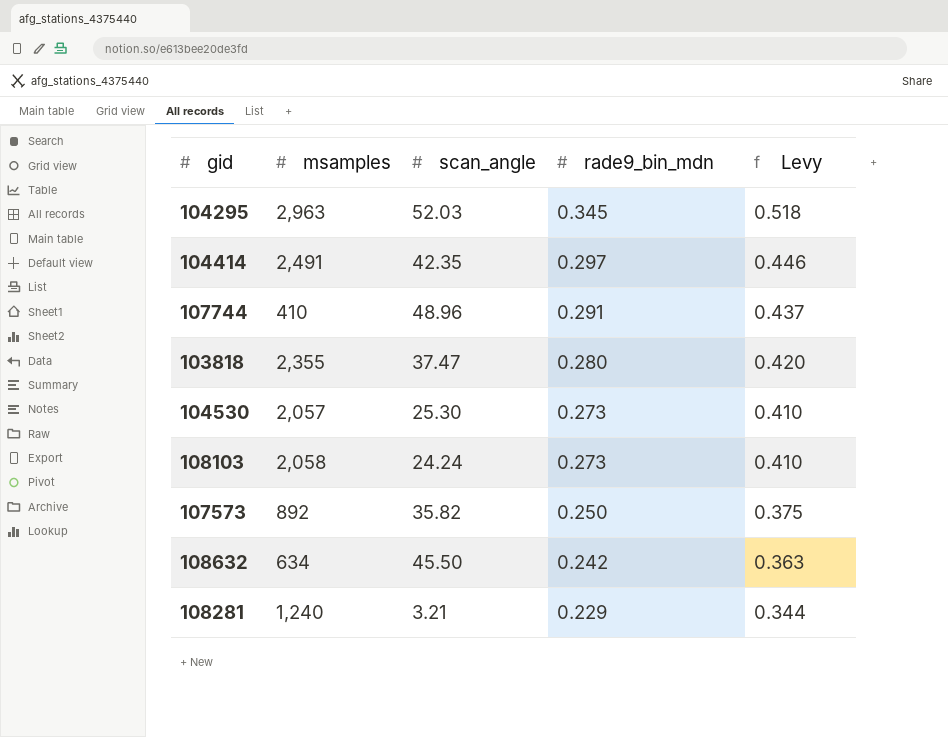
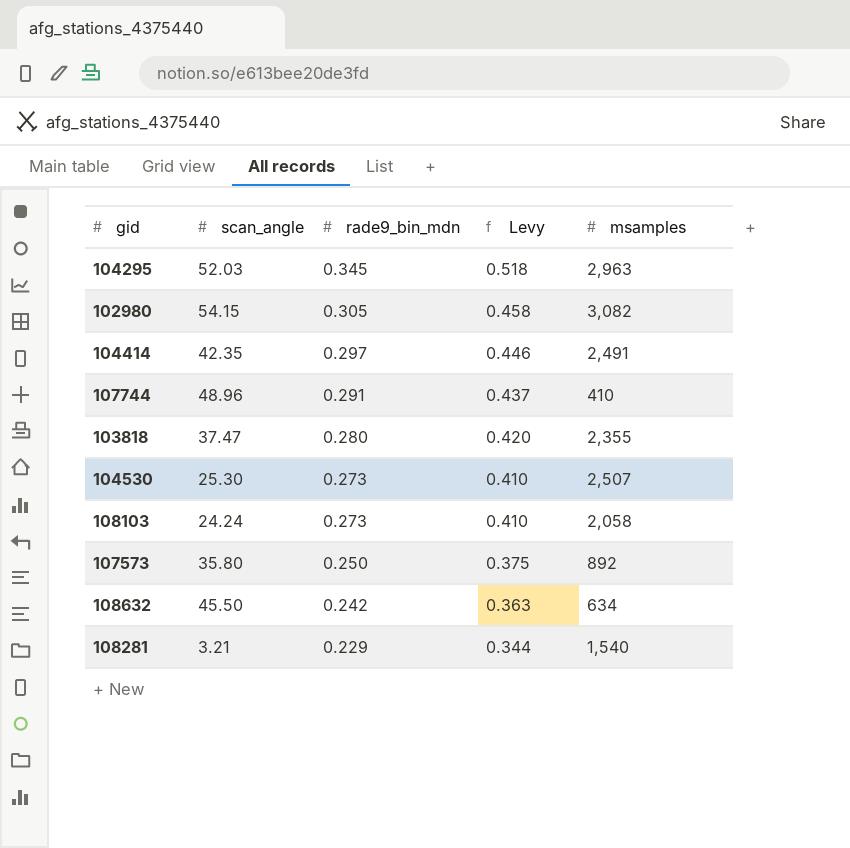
column msamples | position: 2 -> 5
row 102980: none -> 54.15 | 0.305 | 0.458 | 3,082
104530 | msamples: 2,057 -> 2,507
107573 | scan_angle: 35.82 -> 35.80
108281 | msamples: 1,240 -> 1,540

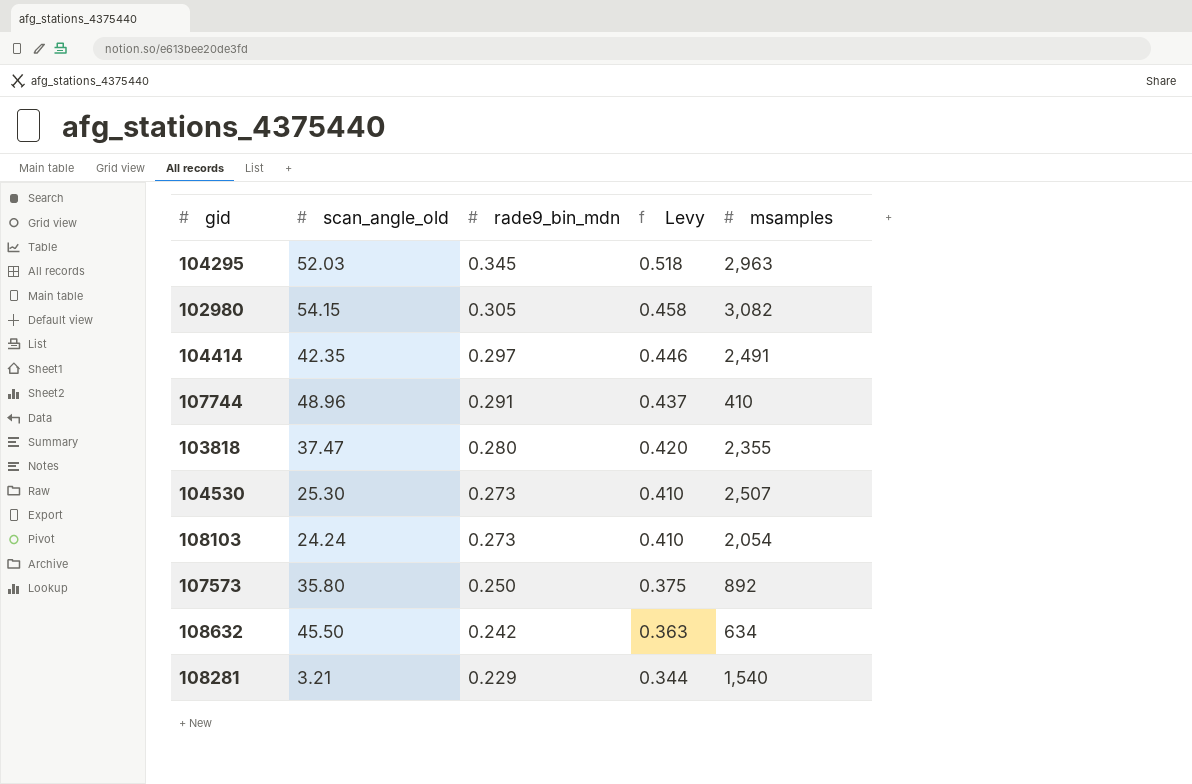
column name: scan_angle -> scan_angle_old
108103 | msamples: 2,058 -> 2,054

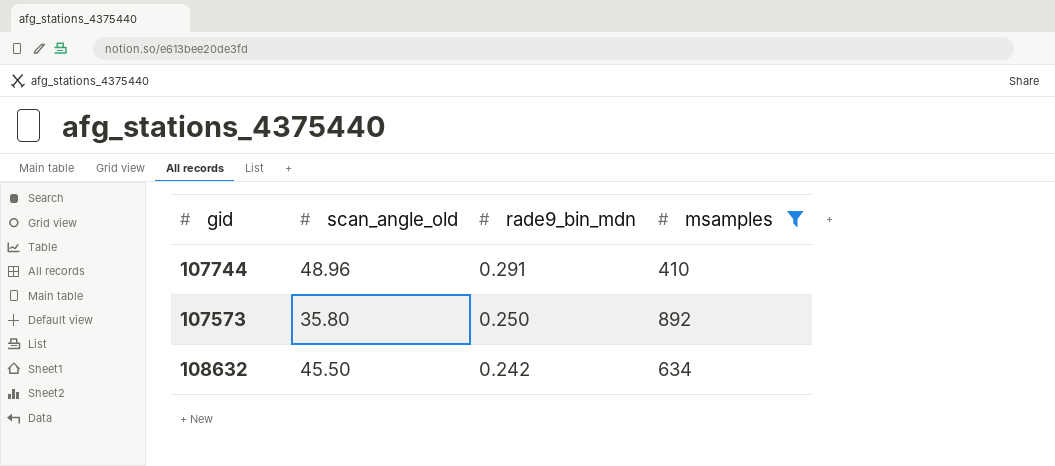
filter: none -> msamples <= 892
column Levy | formula: [rade9_bin_mdn] * 1.5 -> none

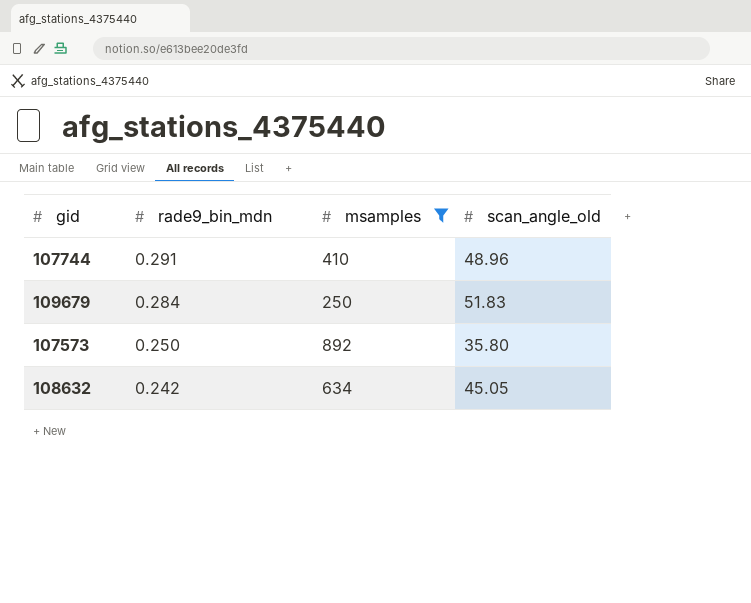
column scan_angle_old | position: 2 -> 4
row 109679: none -> 0.284 | 250 | 51.83
108632 | scan_angle_old: 45.50 -> 45.05

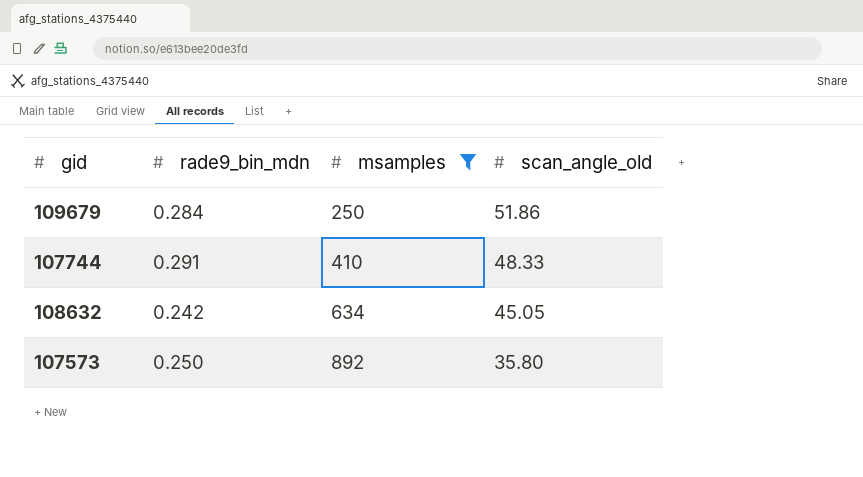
row order: rade9_bin_mdn descending -> msamples ascending
109679 | scan_angle_old: 51.83 -> 51.86
107744 | scan_angle_old: 48.96 -> 48.33

